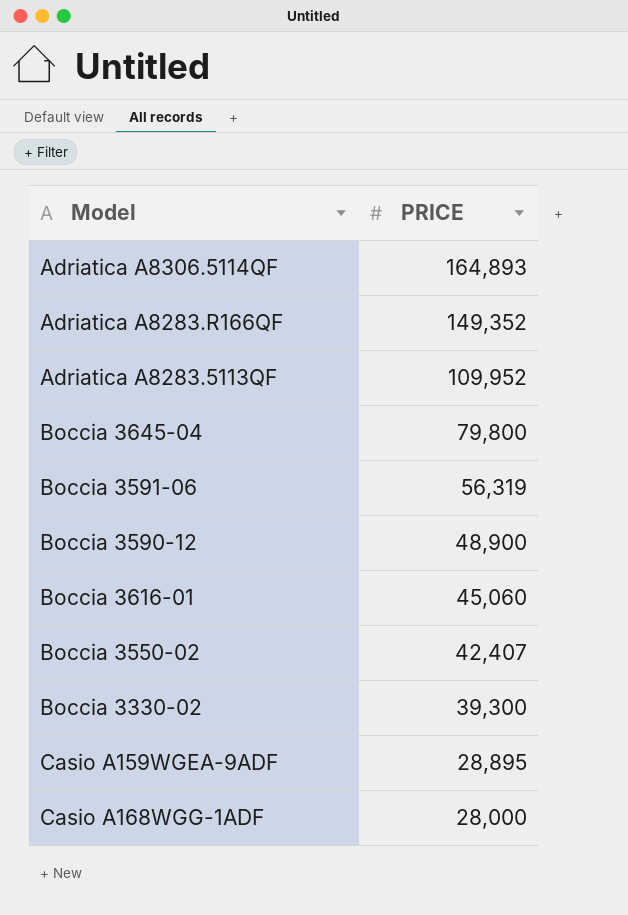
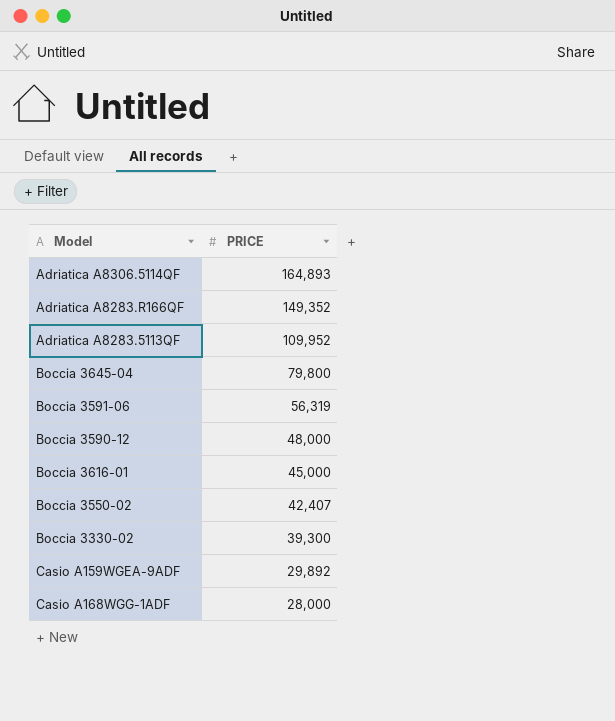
Boccia 3590-12 | PRICE: 48,900 -> 48,000
Boccia 3616-01 | PRICE: 45,060 -> 45,000
Casio A159WGEA-9ADF | PRICE: 28,895 -> 29,892

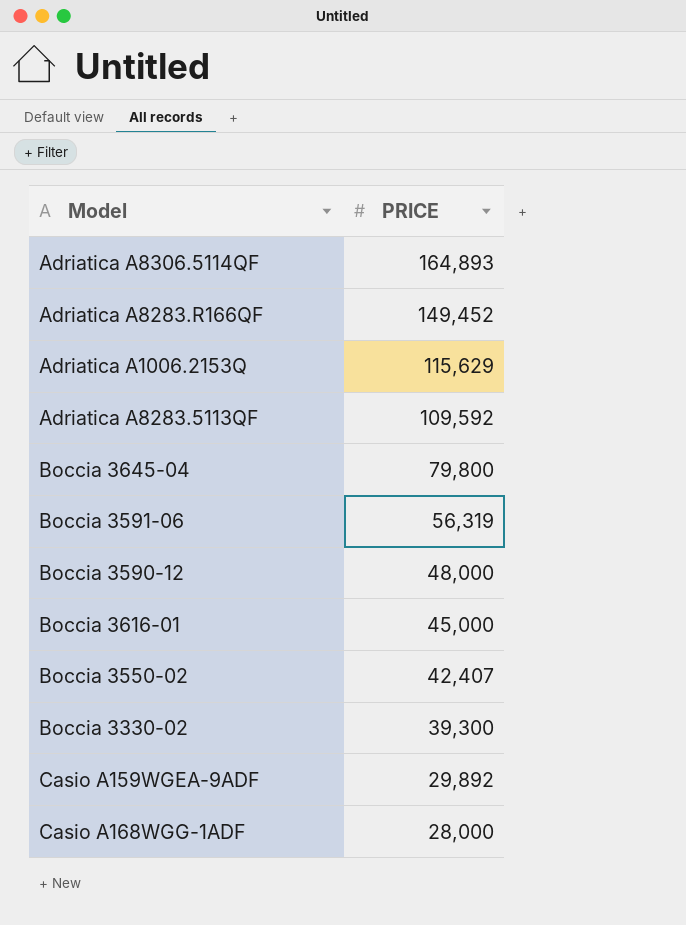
Adriatica A8283.R166QF | PRICE: 149,352 -> 149,452
row Adriatica A1006.2153Q: none -> 115,629
Adriatica A8283.5113QF | PRICE: 109,952 -> 109,592

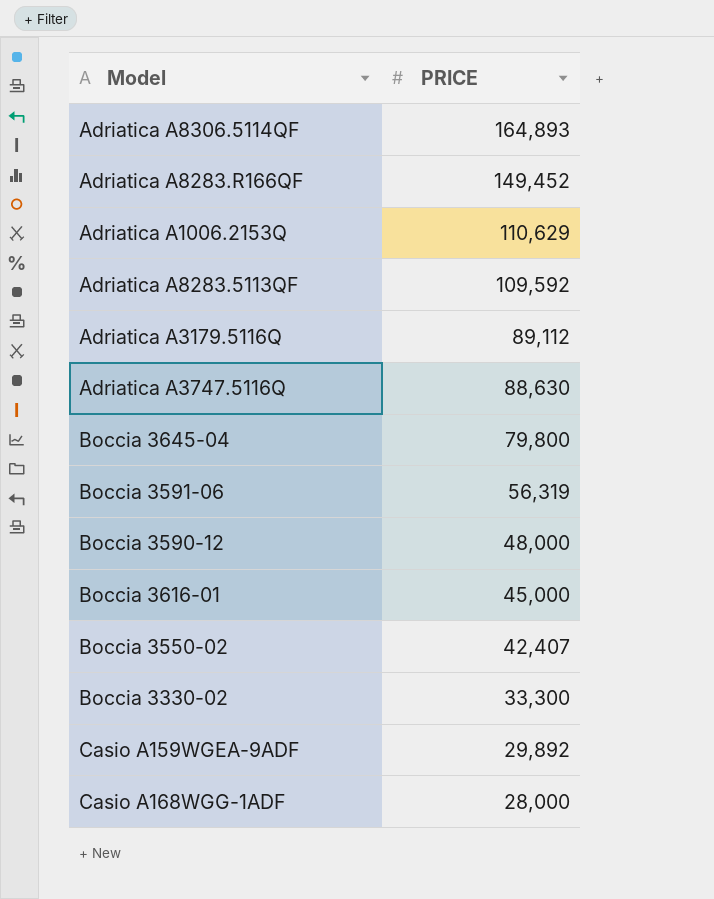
Adriatica A1006.2153Q | PRICE: 115,629 -> 110,629
row Adriatica A3179.5116Q: none -> 89,112
row Adriatica A3747.5116Q: none -> 88,630
Boccia 3330-02 | PRICE: 39,300 -> 33,300

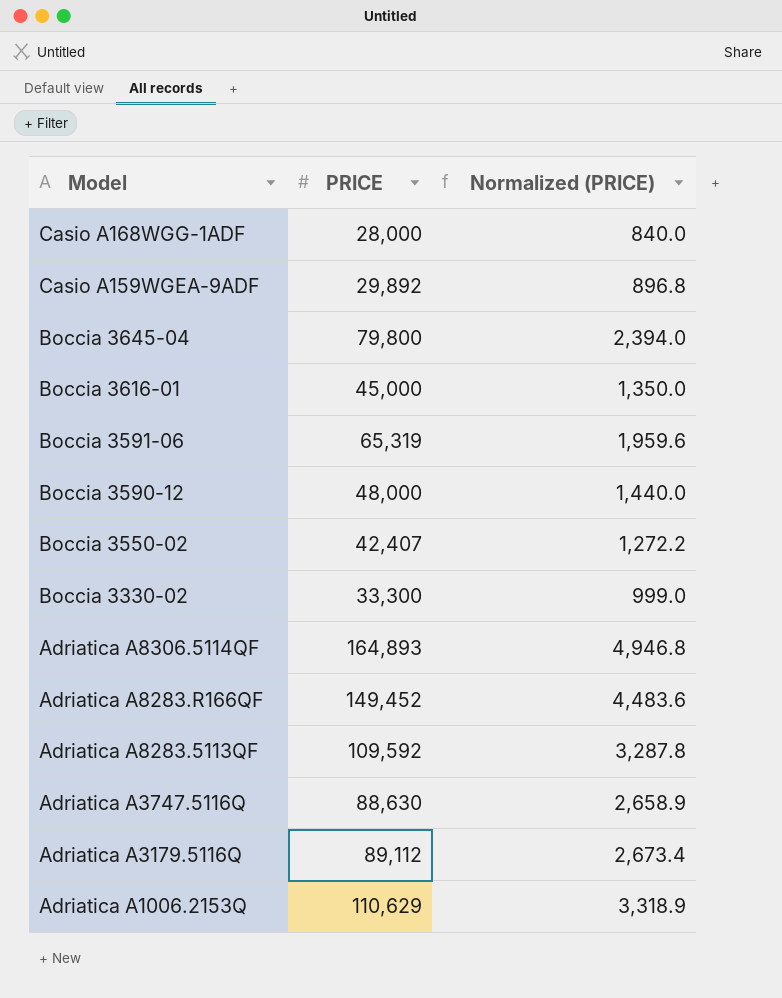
row order: PRICE descending -> Model descending
column Normalized (PRICE) | formula: none -> [PRICE] * 0.03
Boccia 3591-06 | PRICE: 56,319 -> 65,319

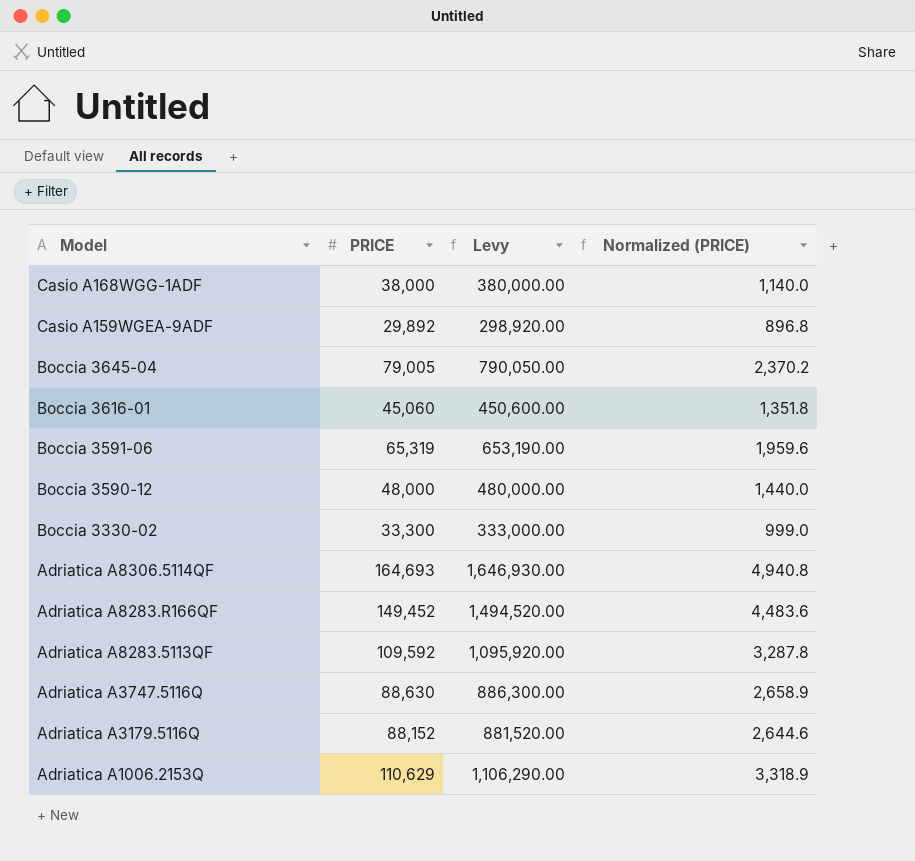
column Levy | formula: none -> [PRICE] * 10
row Boccia 3550-02: 42,407 | 1,272.2 -> none
Casio A168WGG-1ADF | PRICE: 28,000 -> 38,000
Casio A168WGG-1ADF | Normalized (PRICE): 840.0 -> 1,140.0
Boccia 3645-04 | PRICE: 79,800 -> 79,005
Boccia 3645-04 | Normalized (PRICE): 2,394.0 -> 2,370.2
Boccia 3616-01 | PRICE: 45,000 -> 45,060
Boccia 3616-01 | Normalized (PRICE): 1,350.0 -> 1,351.8
Adriatica A8306.5114QF | PRICE: 164,893 -> 164,693
Adriatica A8306.5114QF | Normalized (PRICE): 4,946.8 -> 4,940.8
Adriatica A3179.5116Q | PRICE: 89,112 -> 88,152
Adriatica A3179.5116Q | Normalized (PRICE): 2,673.4 -> 2,644.6

